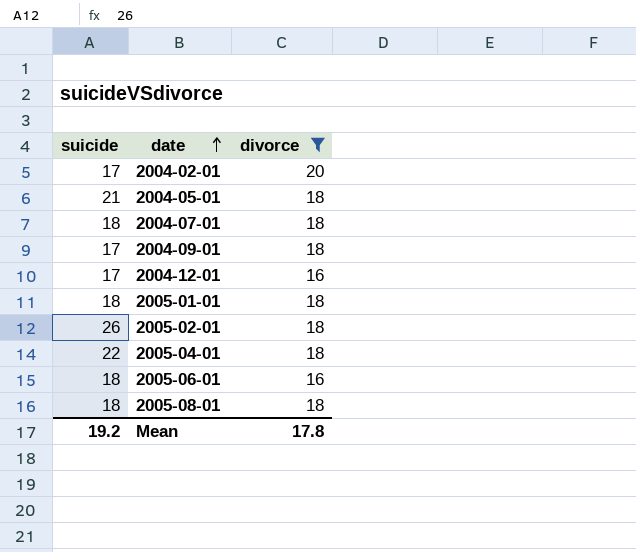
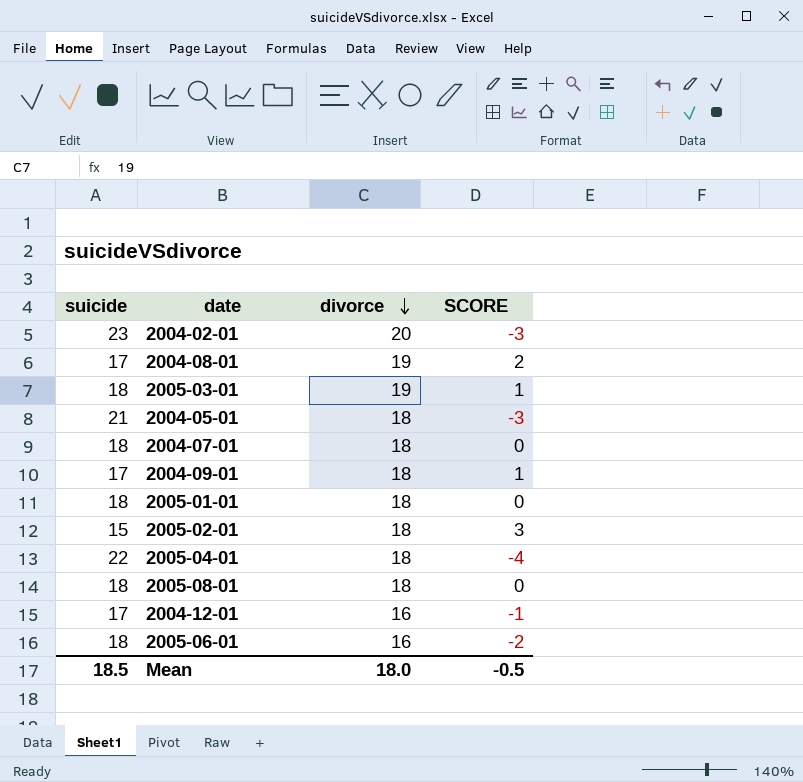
filter: divorce != 19 -> none
row order: date ascending -> divorce descending
column SCORE | formula: none -> [divorce] - [suicide]
2004-02-01 | suicide: 17 -> 23
2005-02-01 | suicide: 26 -> 15
Mean | suicide: 19.2 -> 18.5
Mean | divorce: 17.8 -> 18.0

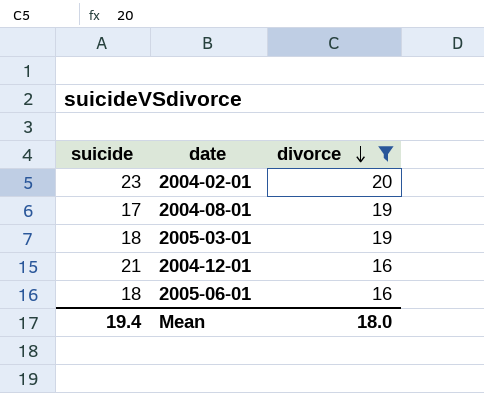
filter: none -> divorce != 18
column SCORE | formula: [divorce] - [suicide] -> none
2004-12-01 | suicide: 17 -> 21
Mean | suicide: 18.5 -> 19.4

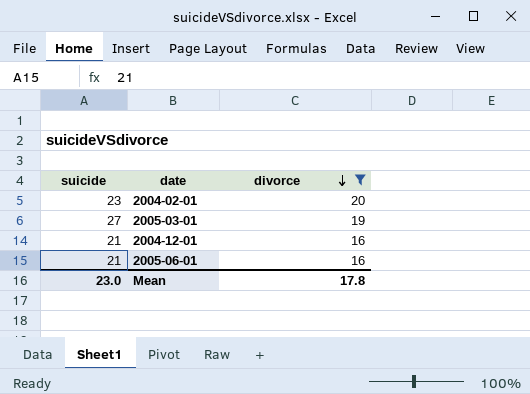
row 2004-08-01: 17 | 19 -> none
2005-03-01 | suicide: 18 -> 27
2005-06-01 | suicide: 18 -> 21
Mean | suicide: 19.4 -> 23.0
Mean | divorce: 18.0 -> 17.8

